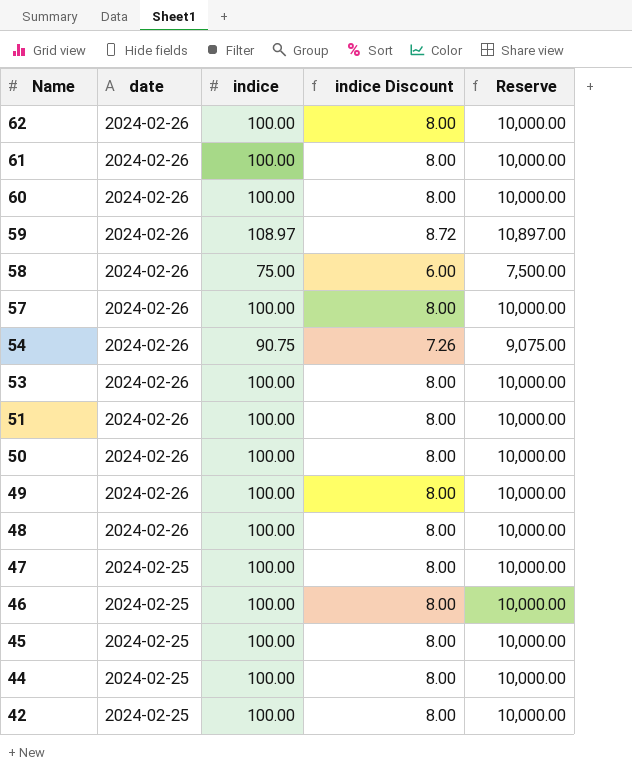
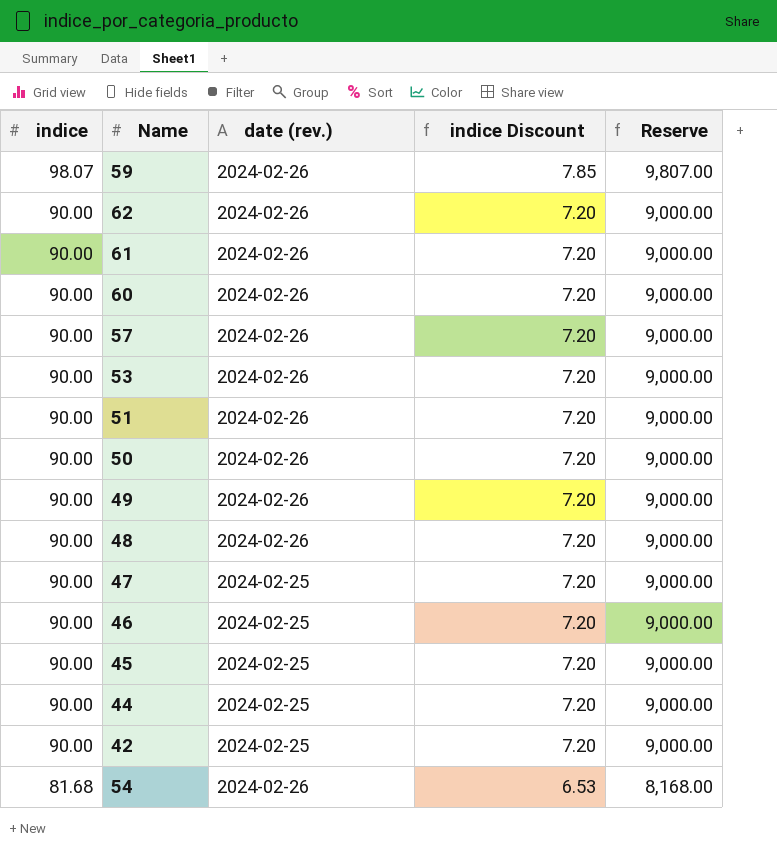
row order: Name descending -> indice descending
column indice | position: 3 -> 1
column name: date -> date (rev.)
row 58: 2024-02-26 | 75.00 | 6.00 | 7,500.00 -> none
59 | indice: 108.97 -> 98.07
59 | indice Discount: 8.72 -> 7.85
59 | Reserve: 10,897.00 -> 9,807.00
62 | indice: 100.00 -> 90.00
62 | indice Discount: 8.00 -> 7.20
62 | Reserve: 10,000.00 -> 9,000.00
61 | indice: 100.00 -> 90.00
61 | indice Discount: 8.00 -> 7.20
61 | Reserve: 10,000.00 -> 9,000.00
60 | indice: 100.00 -> 90.00
60 | indice Discount: 8.00 -> 7.20
60 | Reserve: 10,000.00 -> 9,000.00
57 | indice: 100.00 -> 90.00
57 | indice Discount: 8.00 -> 7.20
57 | Reserve: 10,000.00 -> 9,000.00
53 | indice: 100.00 -> 90.00
53 | indice Discount: 8.00 -> 7.20
53 | Reserve: 10,000.00 -> 9,000.00
51 | indice: 100.00 -> 90.00
51 | indice Discount: 8.00 -> 7.20
51 | Reserve: 10,000.00 -> 9,000.00
50 | indice: 100.00 -> 90.00
50 | indice Discount: 8.00 -> 7.20
50 | Reserve: 10,000.00 -> 9,000.00
49 | indice: 100.00 -> 90.00
49 | indice Discount: 8.00 -> 7.20
49 | Reserve: 10,000.00 -> 9,000.00
48 | indice: 100.00 -> 90.00
48 | indice Discount: 8.00 -> 7.20
48 | Reserve: 10,000.00 -> 9,000.00
47 | indice: 100.00 -> 90.00
47 | indice Discount: 8.00 -> 7.20
47 | Reserve: 10,000.00 -> 9,000.00
46 | indice: 100.00 -> 90.00
46 | indice Discount: 8.00 -> 7.20
46 | Reserve: 10,000.00 -> 9,000.00
45 | indice: 100.00 -> 90.00
45 | indice Discount: 8.00 -> 7.20
45 | Reserve: 10,000.00 -> 9,000.00
44 | indice: 100.00 -> 90.00
44 | indice Discount: 8.00 -> 7.20
44 | Reserve: 10,000.00 -> 9,000.00
42 | indice: 100.00 -> 90.00
42 | indice Discount: 8.00 -> 7.20
42 | Reserve: 10,000.00 -> 9,000.00
54 | indice: 90.75 -> 81.68
54 | indice Discount: 7.26 -> 6.53
54 | Reserve: 9,075.00 -> 8,168.00

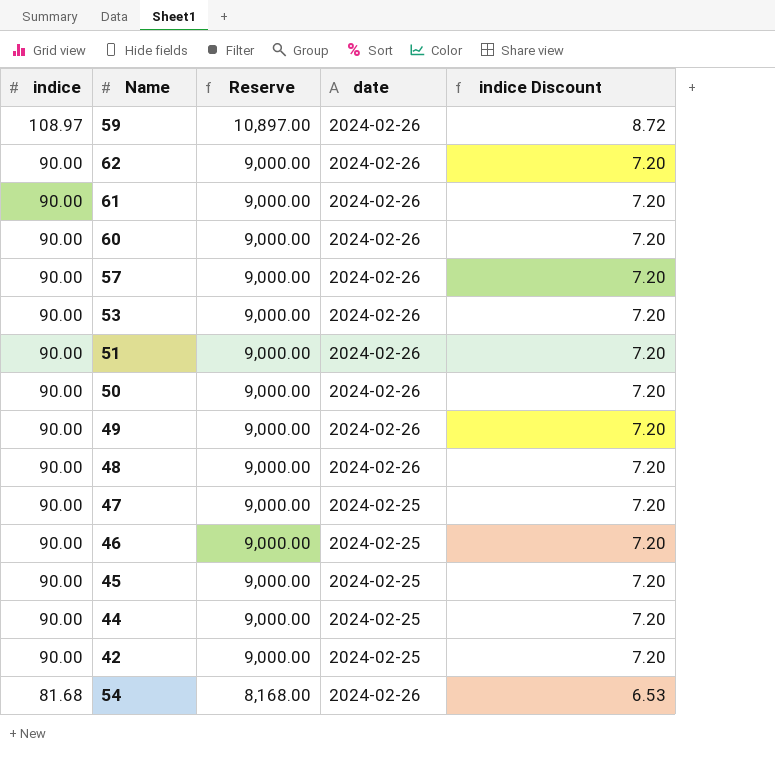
column Reserve | position: 5 -> 3
column name: date (rev.) -> date
59 | indice: 98.07 -> 108.97
59 | Reserve: 9,807.00 -> 10,897.00
59 | indice Discount: 7.85 -> 8.72

